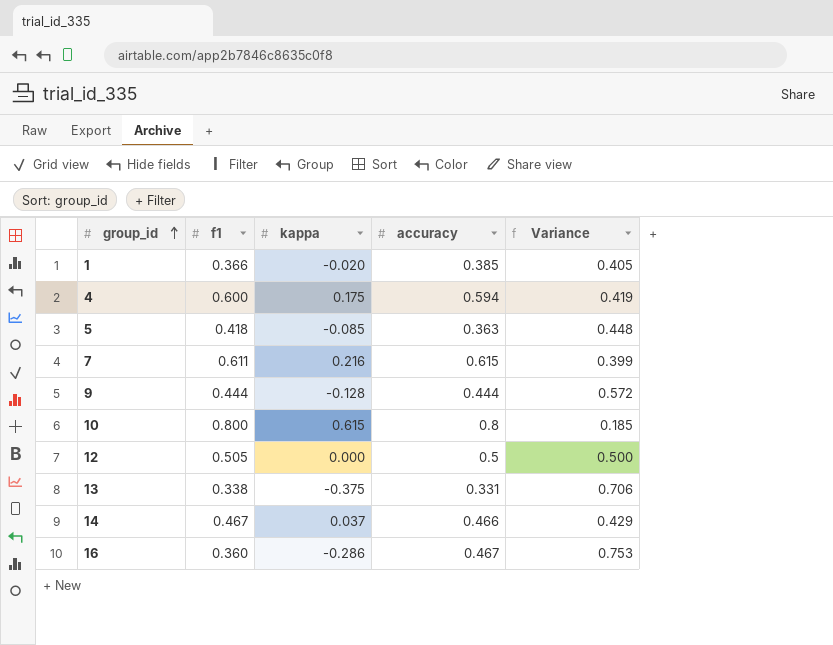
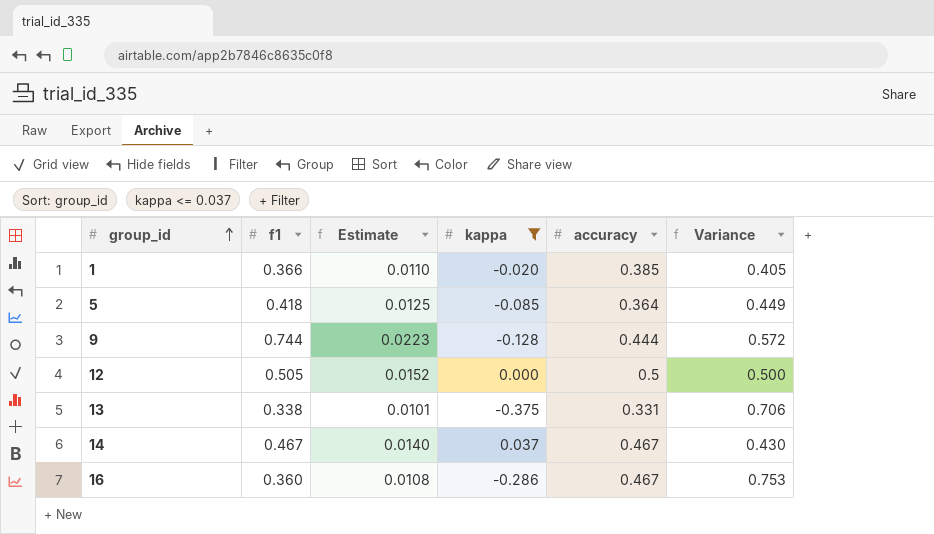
filter: none -> kappa <= 0.037
column Estimate | formula: none -> [f1] * 0.03
5 | accuracy: 0.363 -> 0.364
5 | Variance: 0.448 -> 0.449
9 | f1: 0.444 -> 0.744
14 | accuracy: 0.466 -> 0.467
14 | Variance: 0.429 -> 0.430

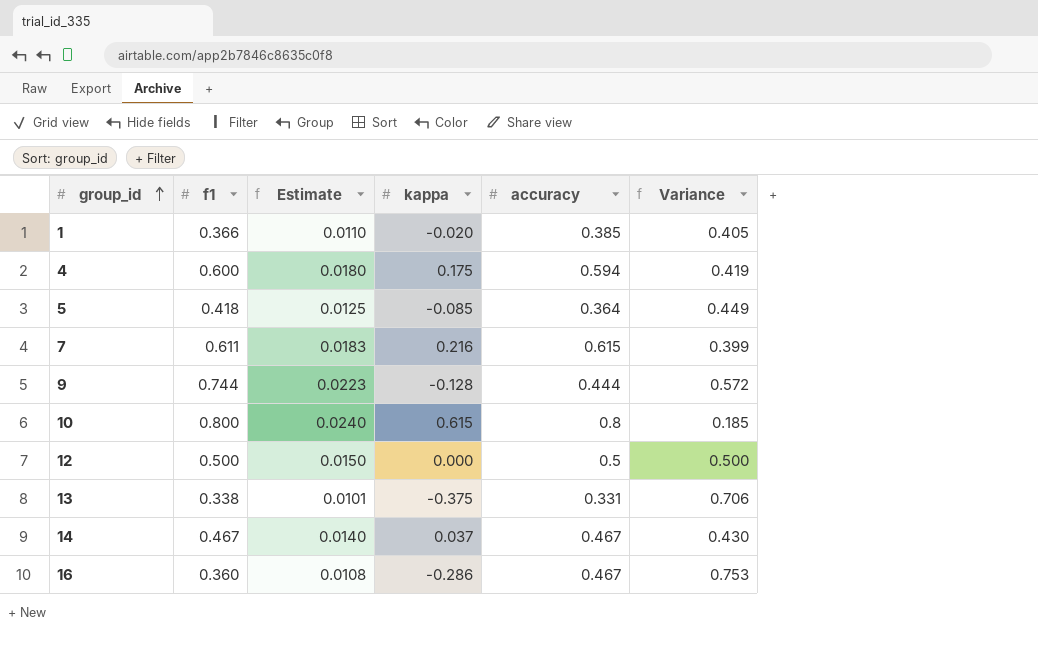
filter: kappa <= 0.037 -> none
12 | f1: 0.505 -> 0.500
12 | Estimate: 0.0152 -> 0.0150

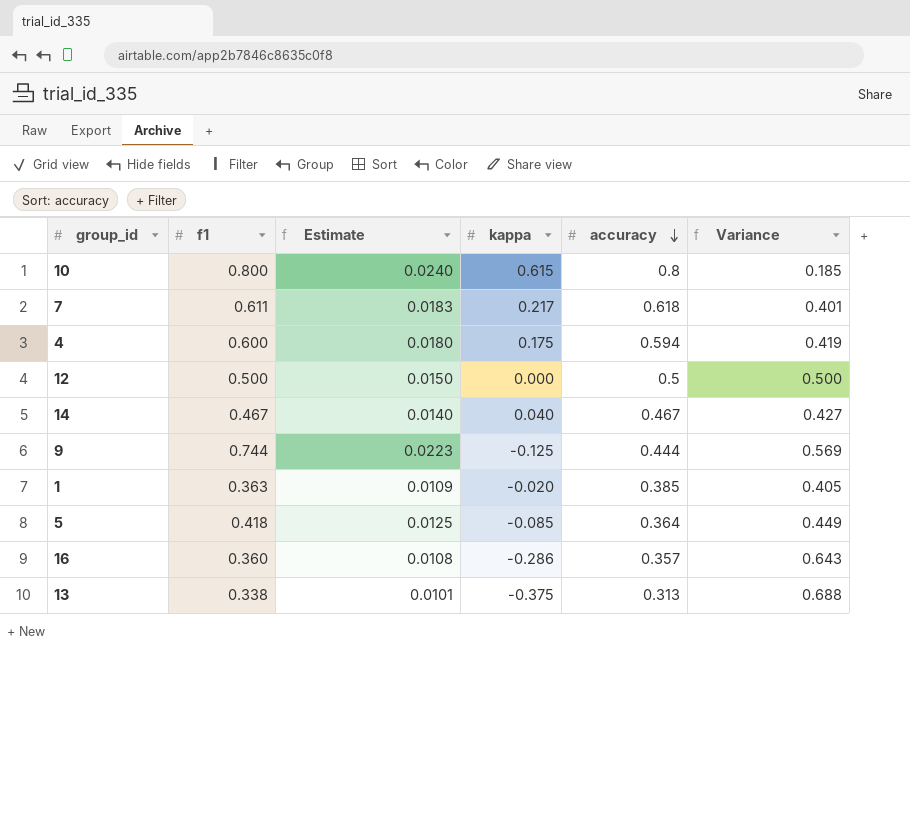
row order: group_id ascending -> accuracy descending
7 | kappa: 0.216 -> 0.217
7 | accuracy: 0.615 -> 0.618
7 | Variance: 0.399 -> 0.401
14 | kappa: 0.037 -> 0.040
14 | Variance: 0.430 -> 0.427
9 | kappa: -0.128 -> -0.125
9 | Variance: 0.572 -> 0.569
1 | f1: 0.366 -> 0.363
1 | Estimate: 0.0110 -> 0.0109
16 | accuracy: 0.467 -> 0.357
16 | Variance: 0.753 -> 0.643
13 | accuracy: 0.331 -> 0.313
13 | Variance: 0.706 -> 0.688

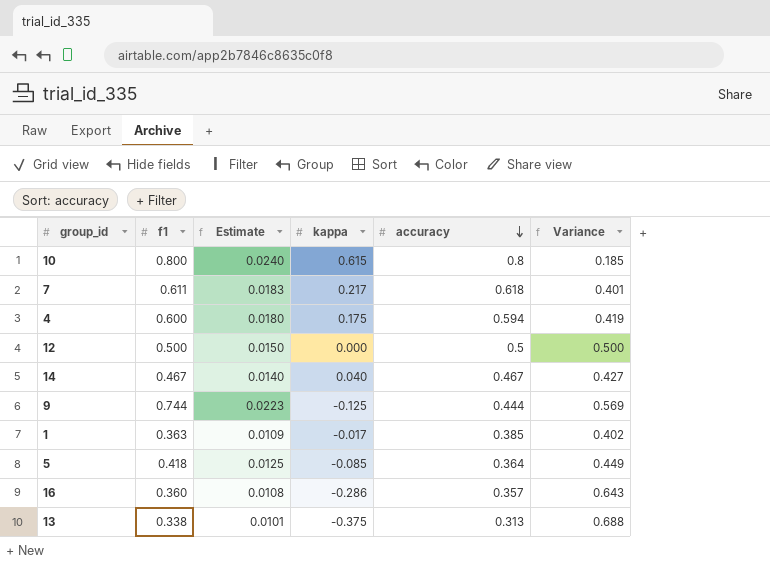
1 | kappa: -0.020 -> -0.017
1 | Variance: 0.405 -> 0.402

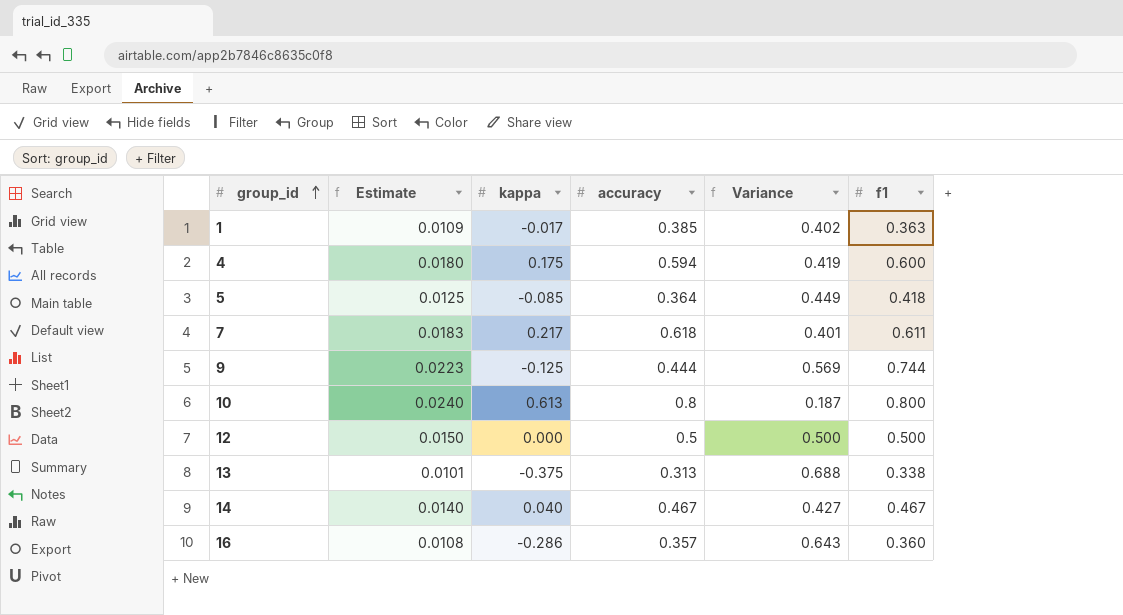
row order: accuracy descending -> group_id ascending
column f1 | position: 2 -> 6
10 | kappa: 0.615 -> 0.613
10 | Variance: 0.185 -> 0.187

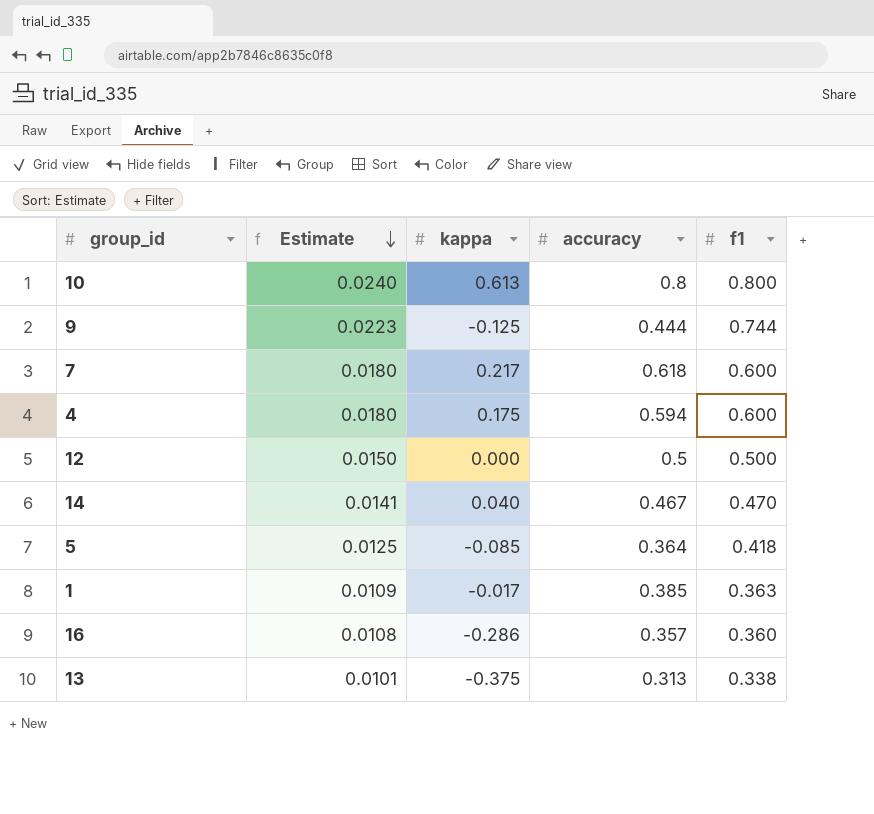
row order: group_id ascending -> Estimate descending
column Variance | formula: [accuracy] - [kappa] -> none
7 | Estimate: 0.0183 -> 0.0180
7 | f1: 0.611 -> 0.600
14 | Estimate: 0.0140 -> 0.0141
14 | f1: 0.467 -> 0.470

